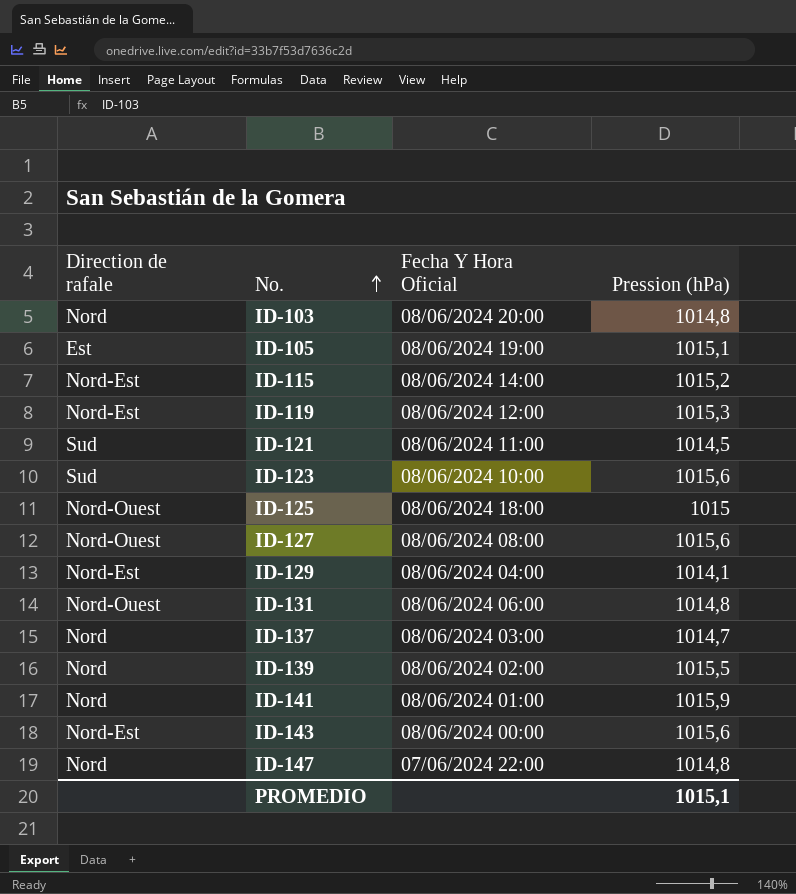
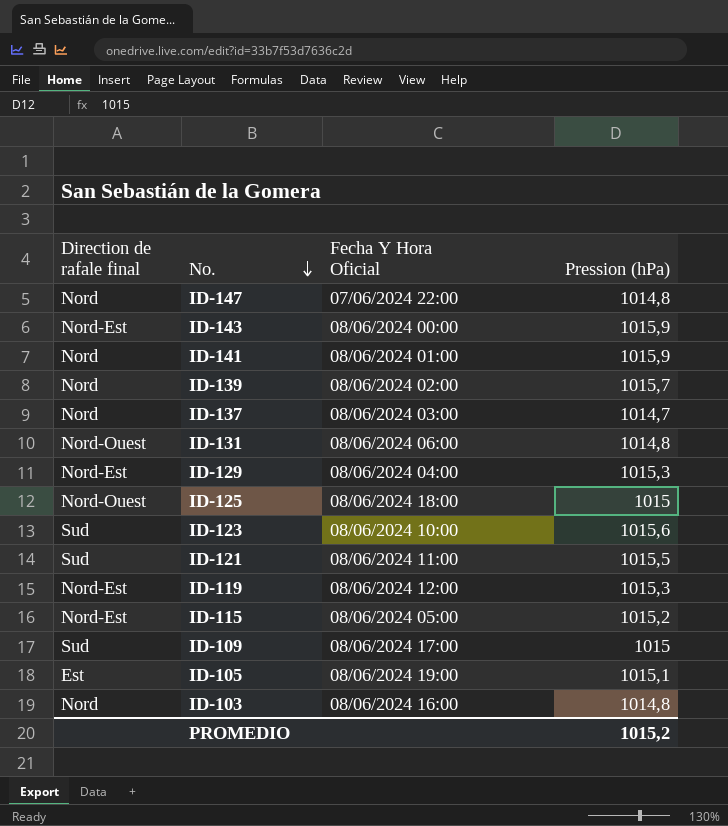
row order: No. ascending -> No. descending
column name: Direction de rafale -> Direction de rafale final
row ID-127: Nord-Ouest | 08/06/2024 08:00 | 1015,6 -> none
ID-143 | Pression (hPa): 1015,6 -> 1015,9
ID-139 | Pression (hPa): 1015,5 -> 1015,7
ID-129 | Pression (hPa): 1014,1 -> 1015,3
ID-121 | Pression (hPa): 1014,5 -> 1015,5
ID-115 | Fecha Y Hora Oficial: 08/06/2024 14:00 -> 08/06/2024 05:00
row ID-109: none -> Sud | 08/06/2024 17:00 | 1015
ID-103 | Fecha Y Hora Oficial: 08/06/2024 20:00 -> 08/06/2024 16:00
PROMEDIO | Pression (hPa): 1015,1 -> 1015,2

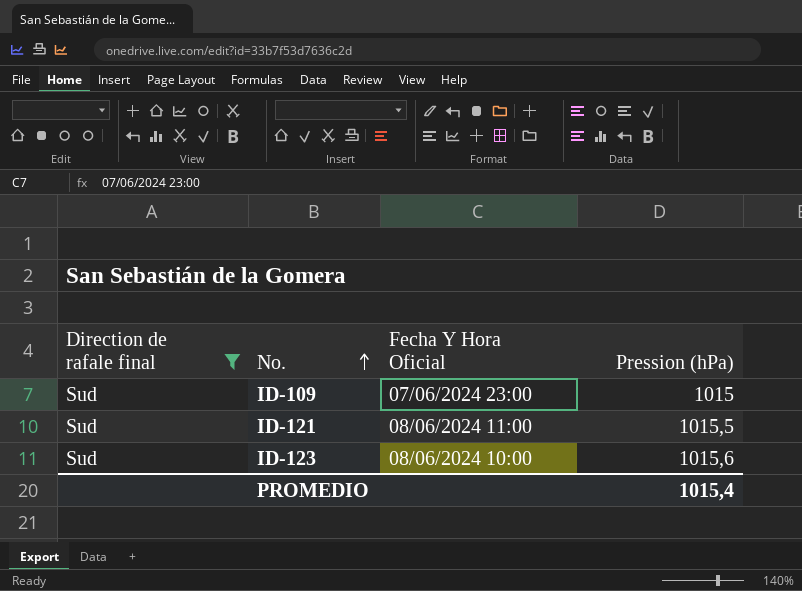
filter: none -> Direction de rafale final = Sud
row order: No. descending -> No. ascending
ID-109 | Fecha Y Hora Oficial: 08/06/2024 17:00 -> 07/06/2024 23:00
PROMEDIO | Pression (hPa): 1015,2 -> 1015,4

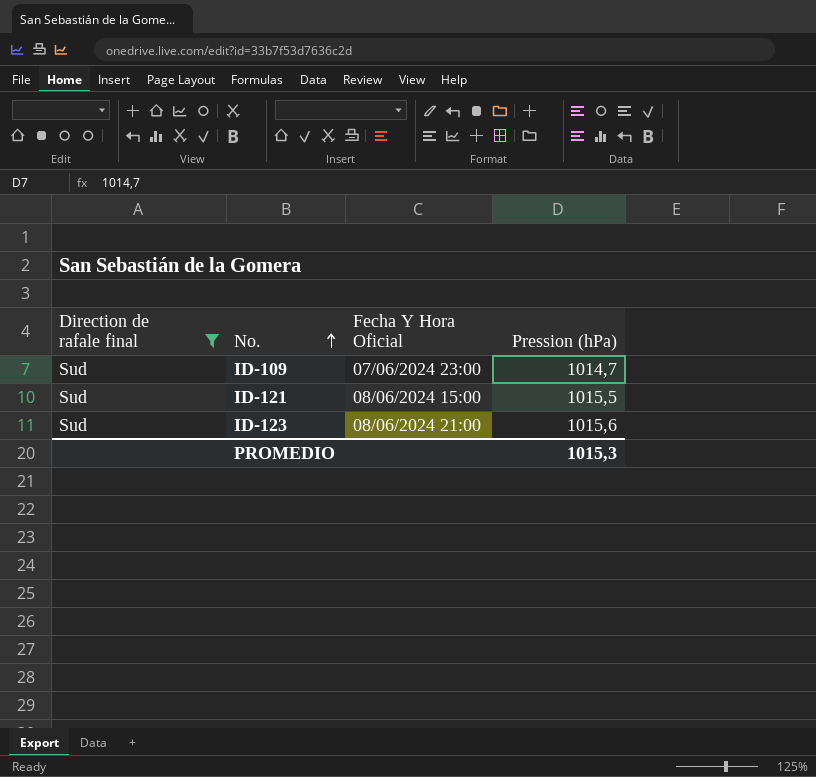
ID-109 | Pression (hPa): 1015 -> 1014,7
ID-121 | Fecha Y Hora Oficial: 08/06/2024 11:00 -> 08/06/2024 15:00
ID-123 | Fecha Y Hora Oficial: 08/06/2024 10:00 -> 08/06/2024 21:00
PROMEDIO | Pression (hPa): 1015,4 -> 1015,3

